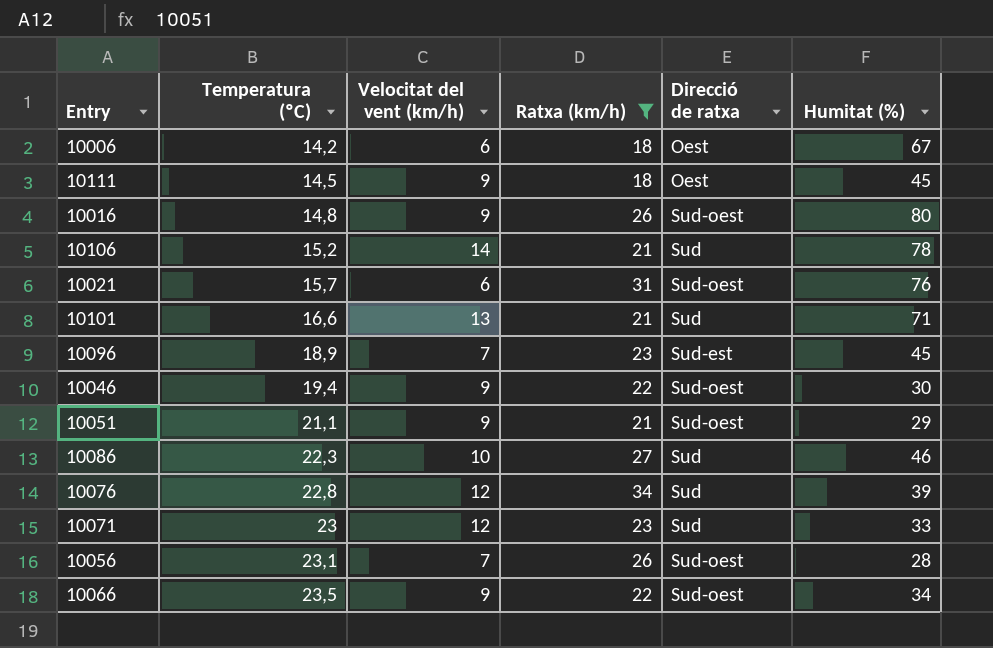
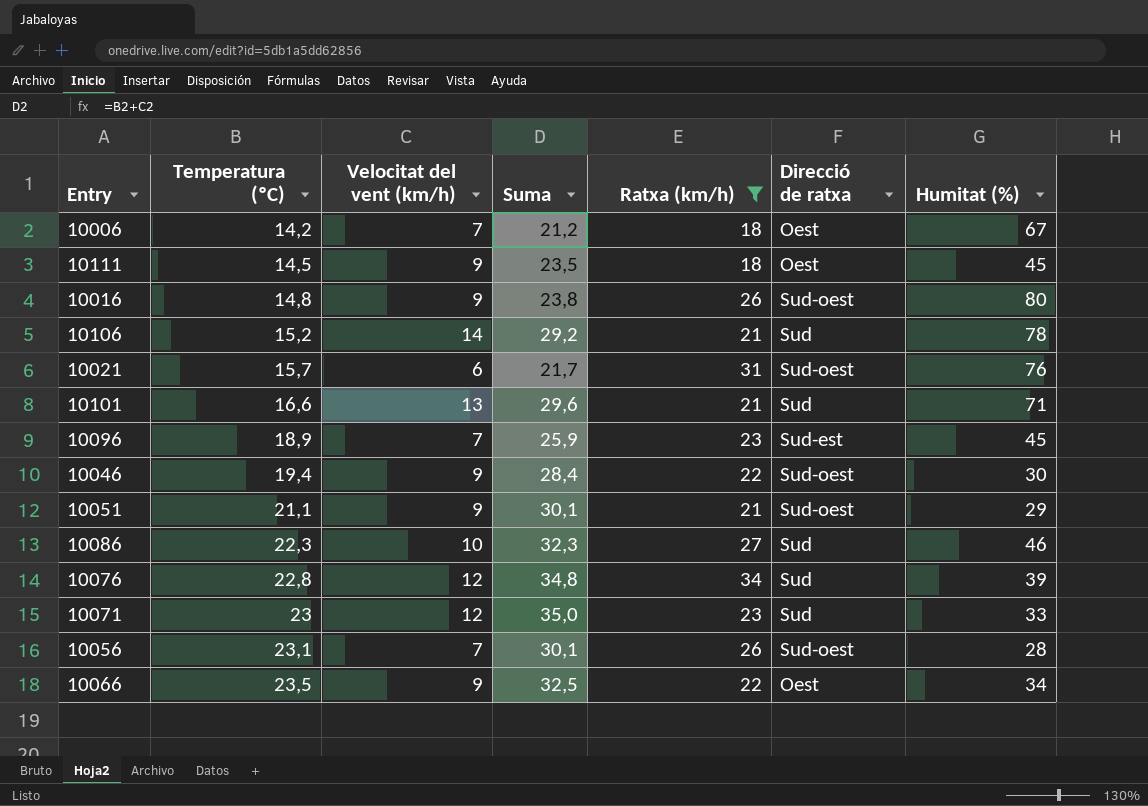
column Suma | formula: none -> [Temperatura (ºC)] + [Velocitat del vent (km/h)]
10006 | Velocitat del vent (km/h): 6 -> 7
10066 | Direcció de ratxa: Sud-oest -> Oest

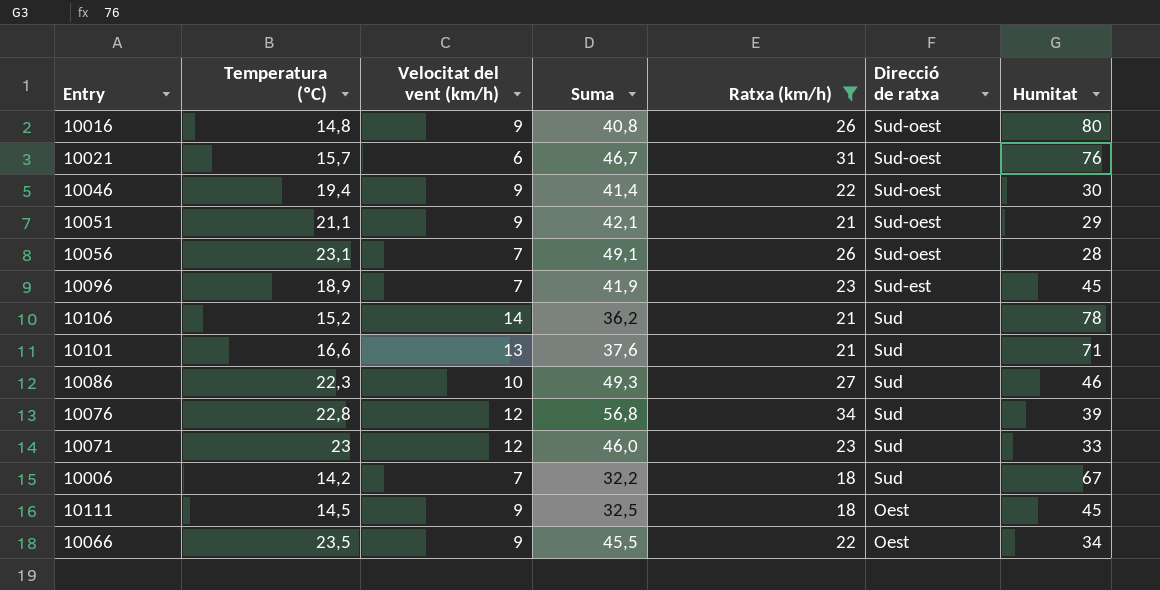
row order: Temperatura (ºC) ascending -> Direcció de ratxa descending
column Suma | formula: [Temperatura (ºC)] + [Velocitat del vent (km/h)] -> [Temperatura (ºC)] + [Ratxa (km/h)]
column name: Humitat (%) -> Humitat
10006 | Direcció de ratxa: Oest -> Sud

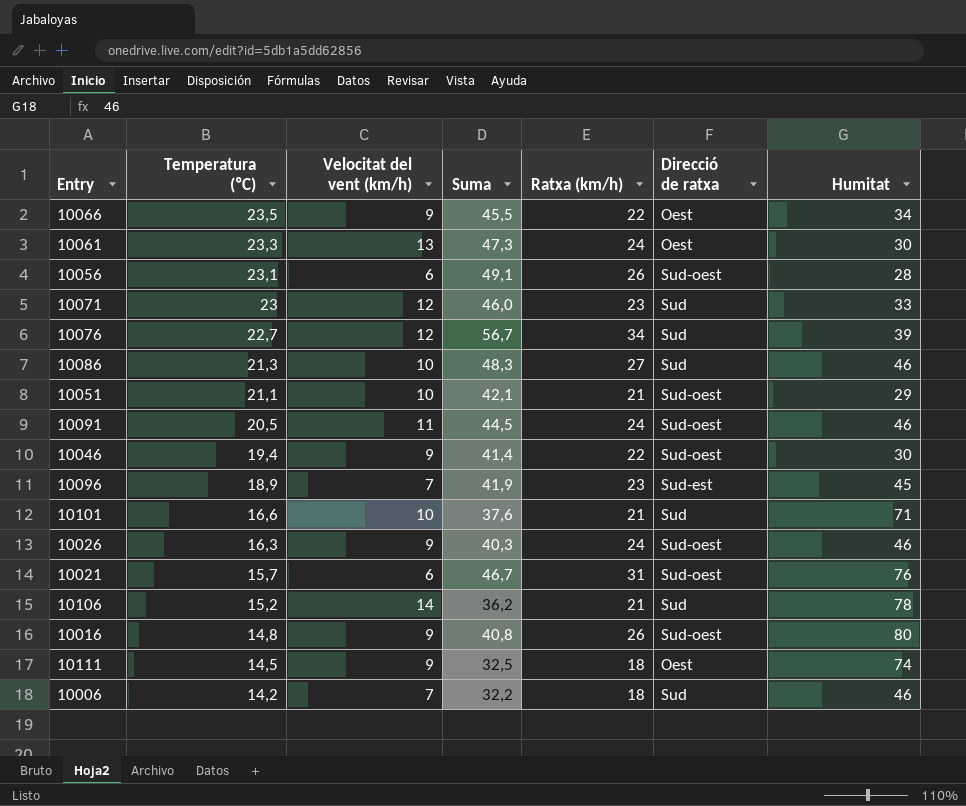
filter: Ratxa (km/h) != 24 -> none
row order: Direcció de ratxa descending -> Temperatura (ºC) descending
10056 | Velocitat del vent (km/h): 7 -> 6
10076 | Temperatura (ºC): 22,8 -> 22,7
10076 | Suma: 56,8 -> 56,7
10086 | Temperatura (ºC): 22,3 -> 21,3
10086 | Suma: 49,3 -> 48,3
10051 | Velocitat del vent (km/h): 9 -> 10
10101 | Velocitat del vent (km/h): 13 -> 10
10111 | Humitat: 45 -> 74
10006 | Humitat: 67 -> 46

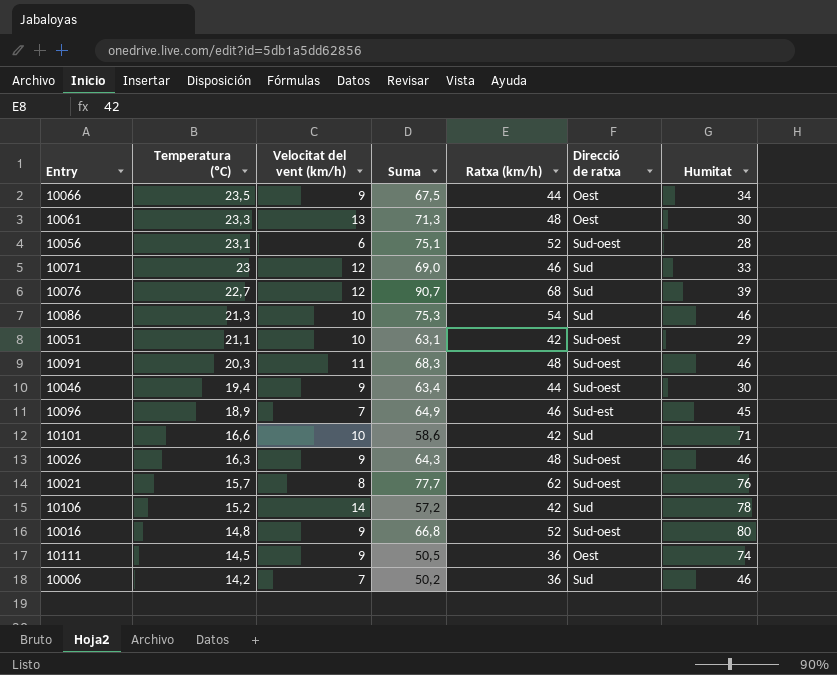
10066 | Suma: 45,5 -> 67,5
10066 | Ratxa (km/h): 22 -> 44
10061 | Suma: 47,3 -> 71,3
10061 | Ratxa (km/h): 24 -> 48
10056 | Suma: 49,1 -> 75,1
10056 | Ratxa (km/h): 26 -> 52
10071 | Suma: 46,0 -> 69,0
10071 | Ratxa (km/h): 23 -> 46
10076 | Suma: 56,7 -> 90,7
10076 | Ratxa (km/h): 34 -> 68
10086 | Suma: 48,3 -> 75,3
10086 | Ratxa (km/h): 27 -> 54
10051 | Suma: 42,1 -> 63,1
10051 | Ratxa (km/h): 21 -> 42
10091 | Temperatura (ºC): 20,5 -> 20,3
10091 | Suma: 44,5 -> 68,3
10091 | Ratxa (km/h): 24 -> 48
10046 | Suma: 41,4 -> 63,4
10046 | Ratxa (km/h): 22 -> 44
10096 | Suma: 41,9 -> 64,9
10096 | Ratxa (km/h): 23 -> 46
10101 | Suma: 37,6 -> 58,6
10101 | Ratxa (km/h): 21 -> 42
10026 | Suma: 40,3 -> 64,3
10026 | Ratxa (km/h): 24 -> 48
10021 | Velocitat del vent (km/h): 6 -> 8
10021 | Suma: 46,7 -> 77,7
10021 | Ratxa (km/h): 31 -> 62
10106 | Suma: 36,2 -> 57,2
10106 | Ratxa (km/h): 21 -> 42
10016 | Suma: 40,8 -> 66,8
10016 | Ratxa (km/h): 26 -> 52
10111 | Suma: 32,5 -> 50,5
10111 | Ratxa (km/h): 18 -> 36
10006 | Suma: 32,2 -> 50,2
10006 | Ratxa (km/h): 18 -> 36

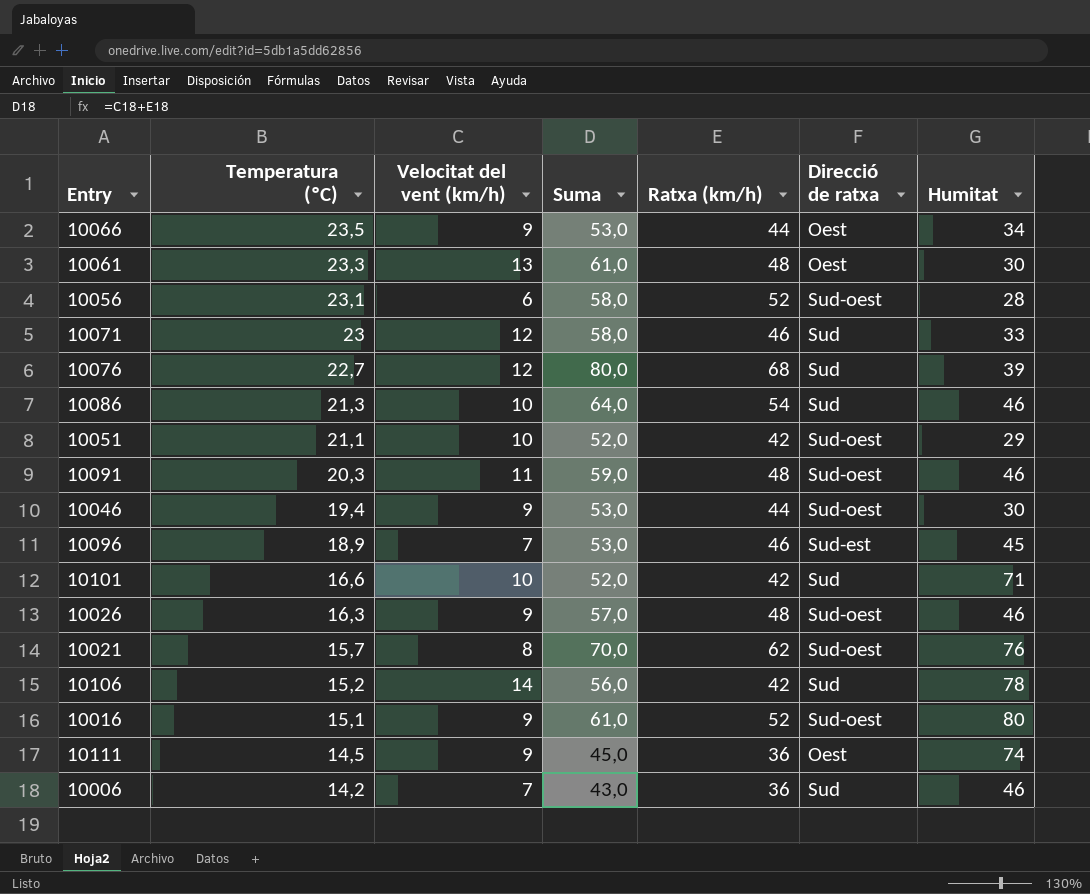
column Suma | formula: [Temperatura (ºC)] + [Ratxa (km/h)] -> [Velocitat del vent (km/h)] + [Ratxa (km/h)]
10016 | Temperatura (ºC): 14,8 -> 15,1

